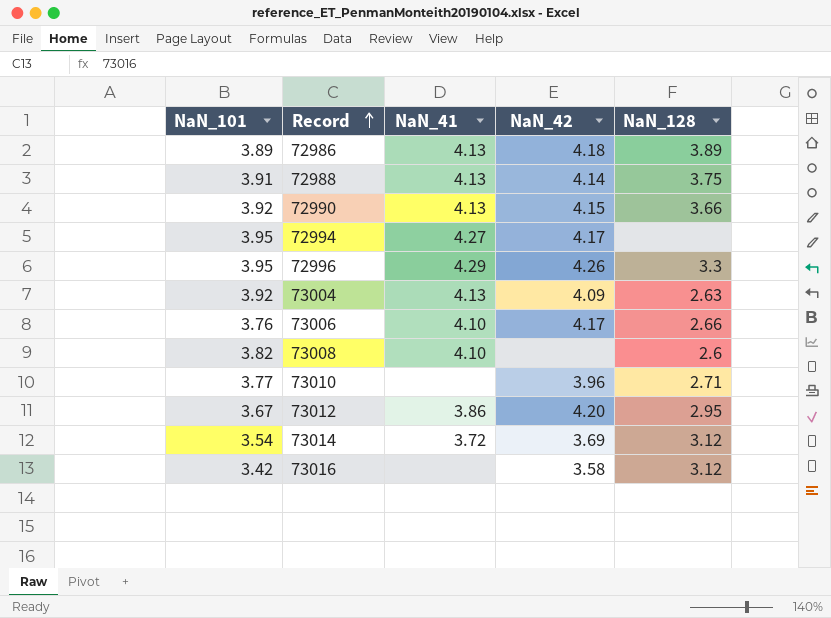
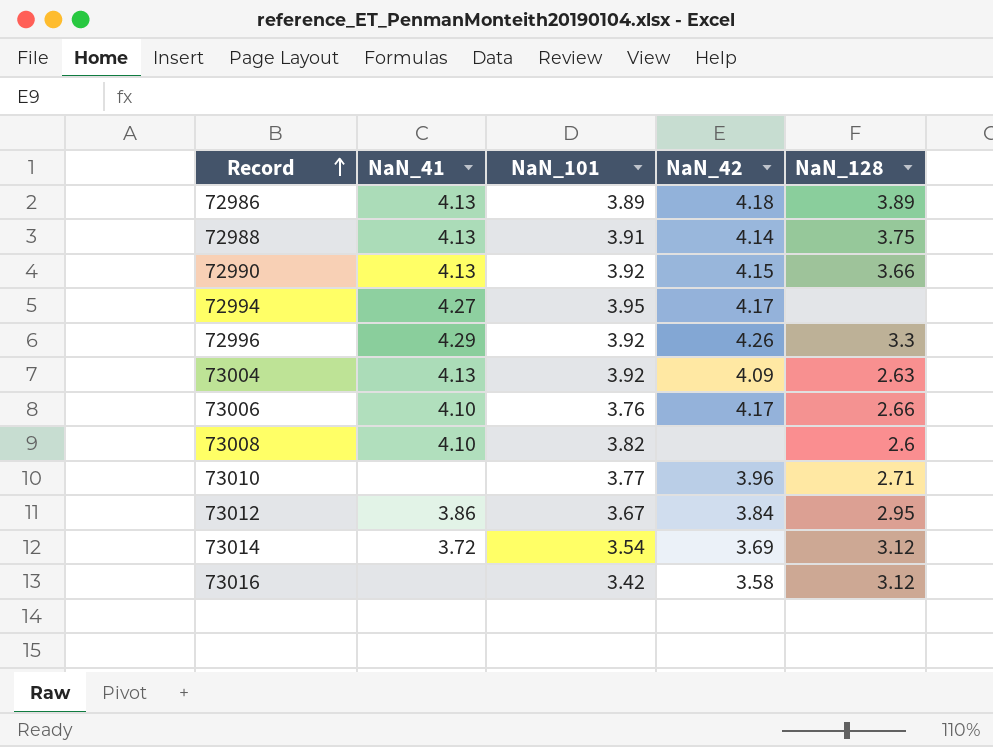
column NaN_101 | position: 1 -> 3
72996 | NaN_101: 3.95 -> 3.92
73012 | NaN_42: 4.20 -> 3.84

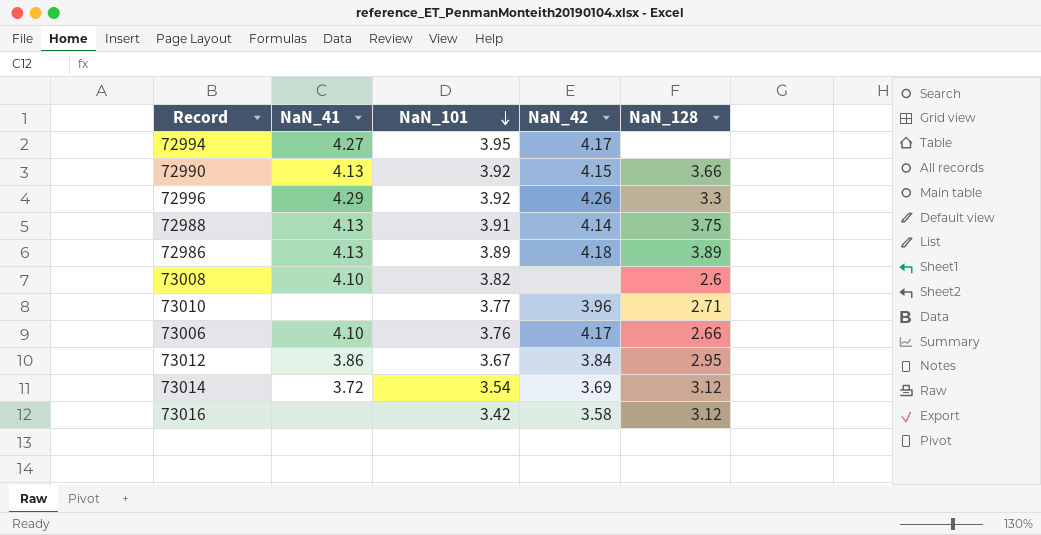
row order: Record ascending -> NaN_101 descending
row 73004: 4.13 | 3.92 | 4.09 | 2.63 -> none

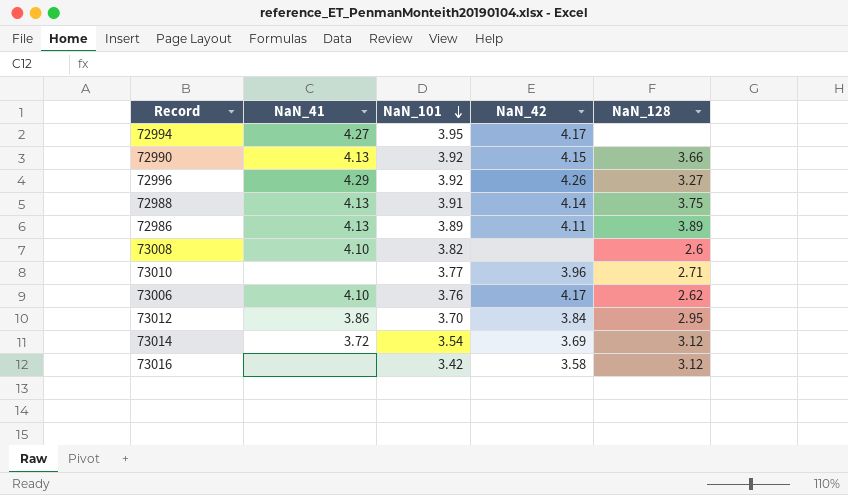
72996 | NaN_128: 3.3 -> 3.27
72986 | NaN_42: 4.18 -> 4.11
73006 | NaN_128: 2.66 -> 2.62
73012 | NaN_101: 3.67 -> 3.70

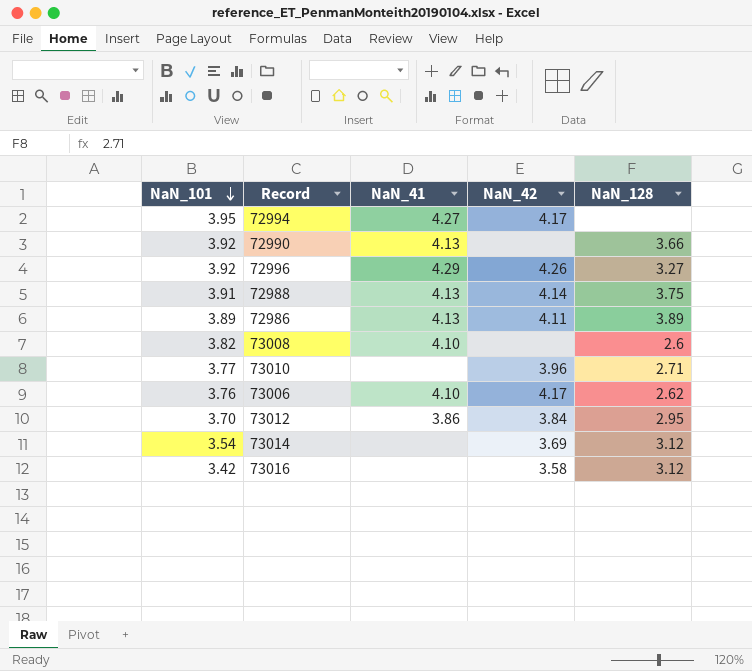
column NaN_101 | position: 3 -> 1
72990 | NaN_42: 4.15 -> none
73014 | NaN_41: 3.72 -> none

